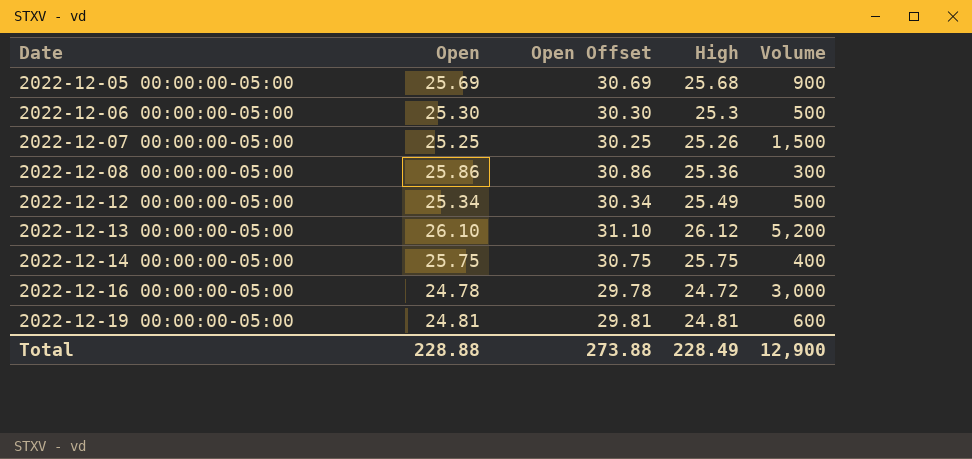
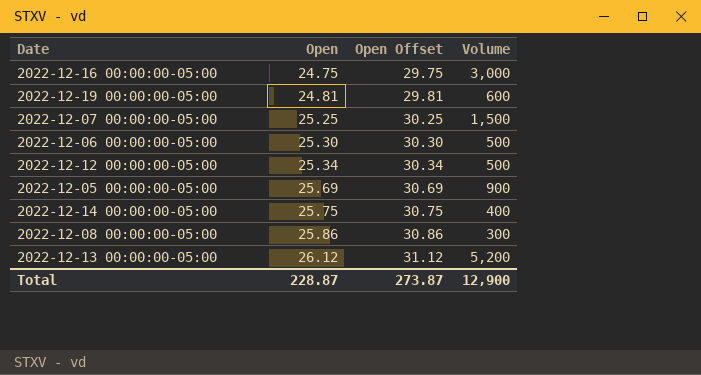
row order: Date ascending -> Open ascending
column High | position: 4 -> none
2022-12-16 00:00:00-05:00 | Open: 24.78 -> 24.75
2022-12-16 00:00:00-05:00 | Open Offset: 29.78 -> 29.75
2022-12-13 00:00:00-05:00 | Open: 26.10 -> 26.12
2022-12-13 00:00:00-05:00 | Open Offset: 31.10 -> 31.12
Total | Open: 228.88 -> 228.87
Total | Open Offset: 273.88 -> 273.87

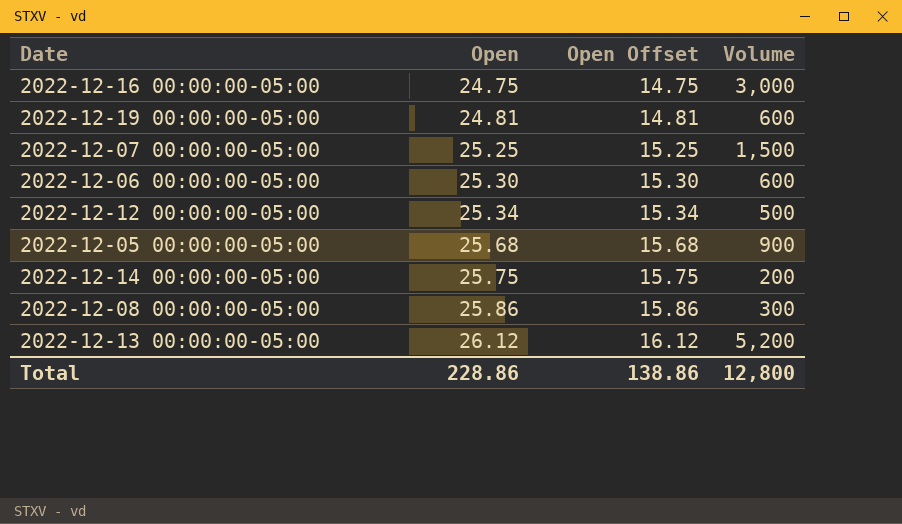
column Open Offset | formula: [Open] + 5 -> [Open] - 10
2022-12-06 00:00:00-05:00 | Volume: 500 -> 600
2022-12-05 00:00:00-05:00 | Open: 25.69 -> 25.68
2022-12-14 00:00:00-05:00 | Volume: 400 -> 200
Total | Open: 228.87 -> 228.86
Total | Open Offset: 273.87 -> 138.86
Total | Volume: 12,900 -> 12,800

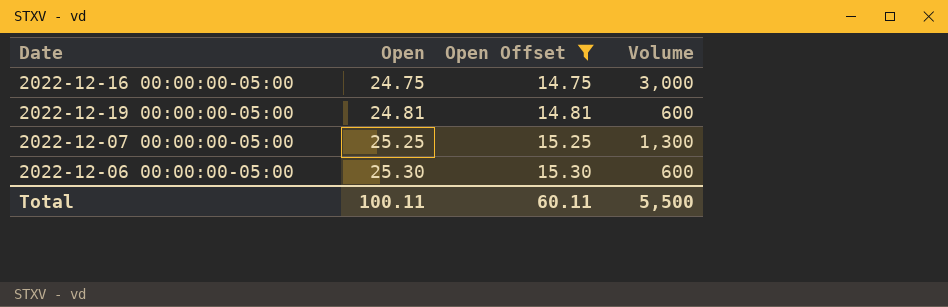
filter: none -> Open Offset <= 15.30
2022-12-07 00:00:00-05:00 | Volume: 1,500 -> 1,300
Total | Open: 228.86 -> 100.11
Total | Open Offset: 138.86 -> 60.11
Total | Volume: 12,800 -> 5,500

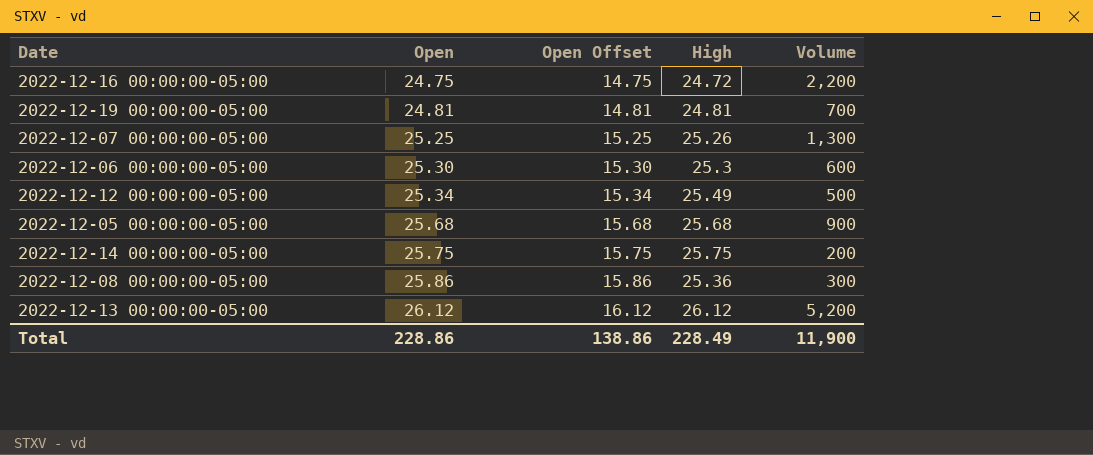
filter: Open Offset <= 15.30 -> none
column High | position: none -> 4
2022-12-16 00:00:00-05:00 | Volume: 3,000 -> 2,200
2022-12-19 00:00:00-05:00 | Volume: 600 -> 700
Total | Open: 100.11 -> 228.86
Total | Open Offset: 60.11 -> 138.86
Total | Volume: 5,500 -> 11,900

